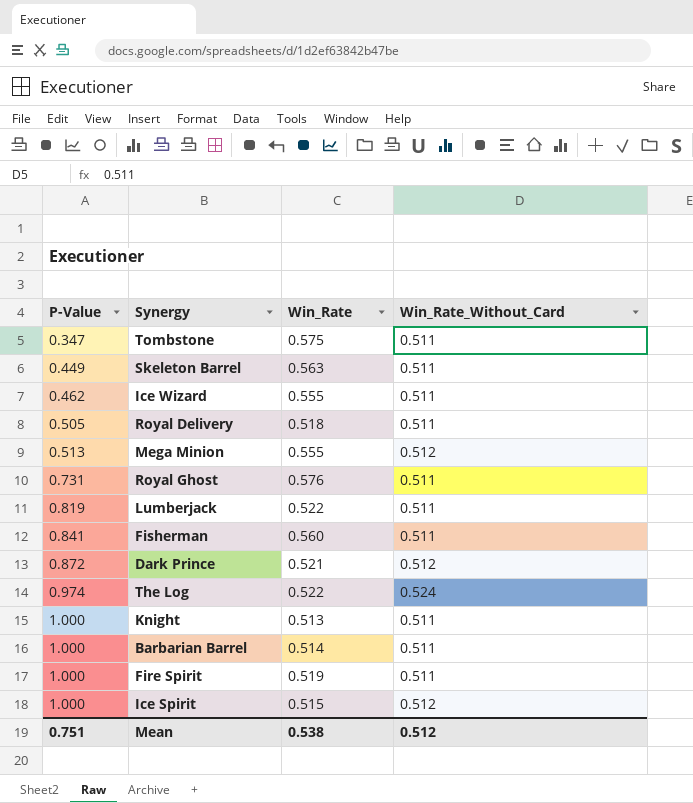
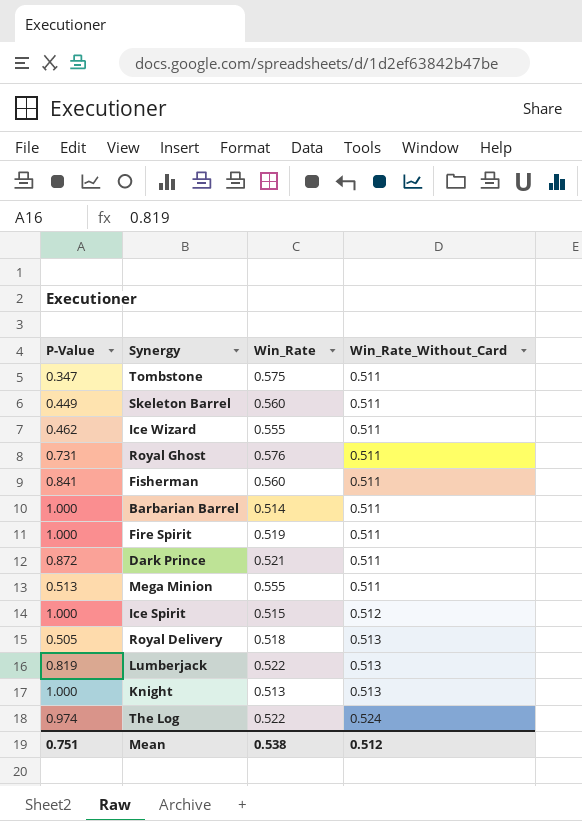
row order: P-Value ascending -> Win_Rate_Without_Card ascending
Skeleton Barrel | Win_Rate: 0.563 -> 0.560
Dark Prince | Win_Rate_Without_Card: 0.512 -> 0.511
Mega Minion | Win_Rate_Without_Card: 0.512 -> 0.511
Royal Delivery | Win_Rate_Without_Card: 0.511 -> 0.513
Lumberjack | Win_Rate_Without_Card: 0.511 -> 0.513
Knight | Win_Rate_Without_Card: 0.511 -> 0.513

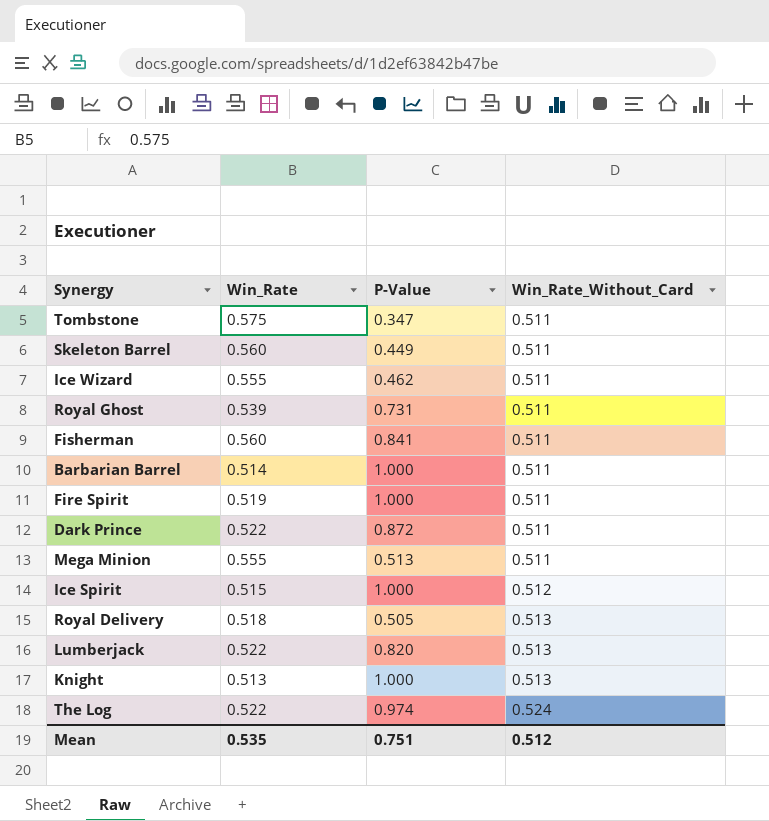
column P-Value | position: 1 -> 3
Royal Ghost | Win_Rate: 0.576 -> 0.539
Dark Prince | Win_Rate: 0.521 -> 0.522
Lumberjack | P-Value: 0.819 -> 0.820
Mean | Win_Rate: 0.538 -> 0.535

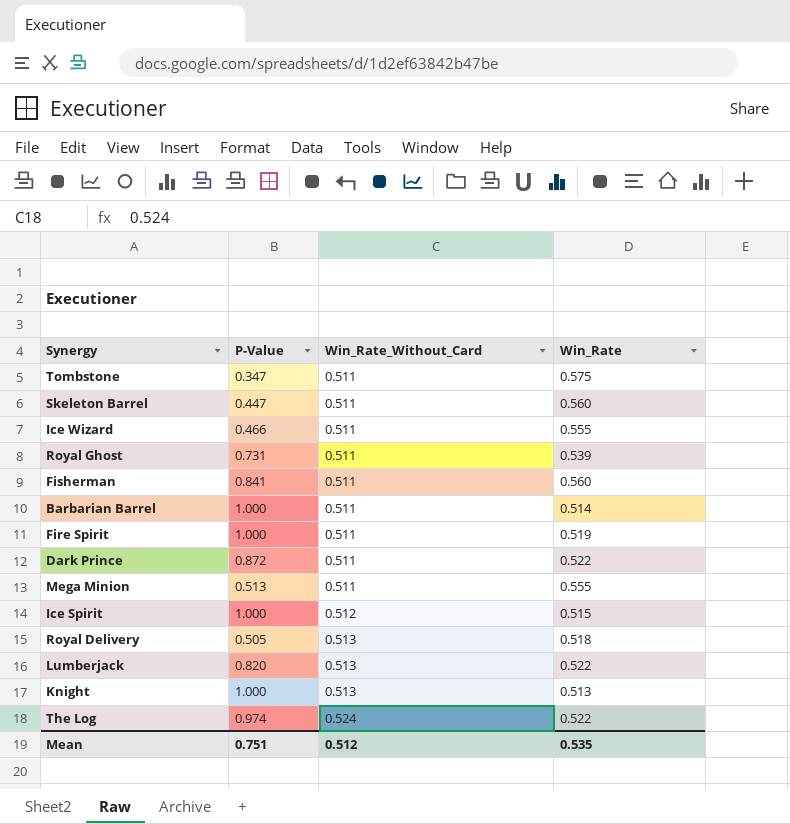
column Win_Rate | position: 2 -> 4
Skeleton Barrel | P-Value: 0.449 -> 0.447
Ice Wizard | P-Value: 0.462 -> 0.466

